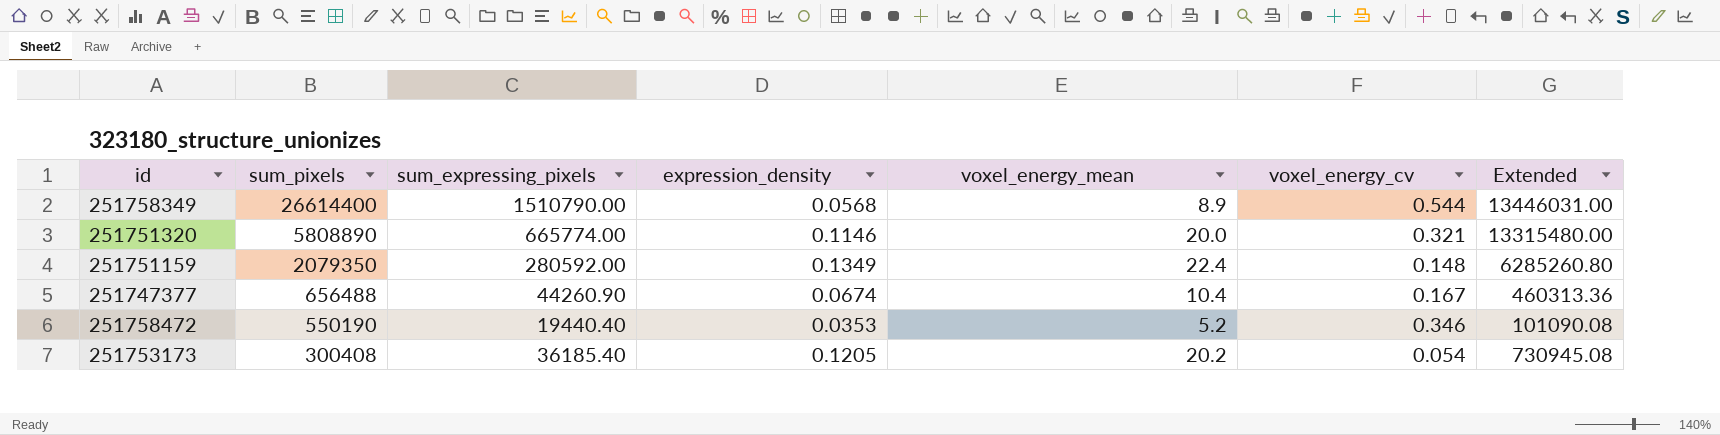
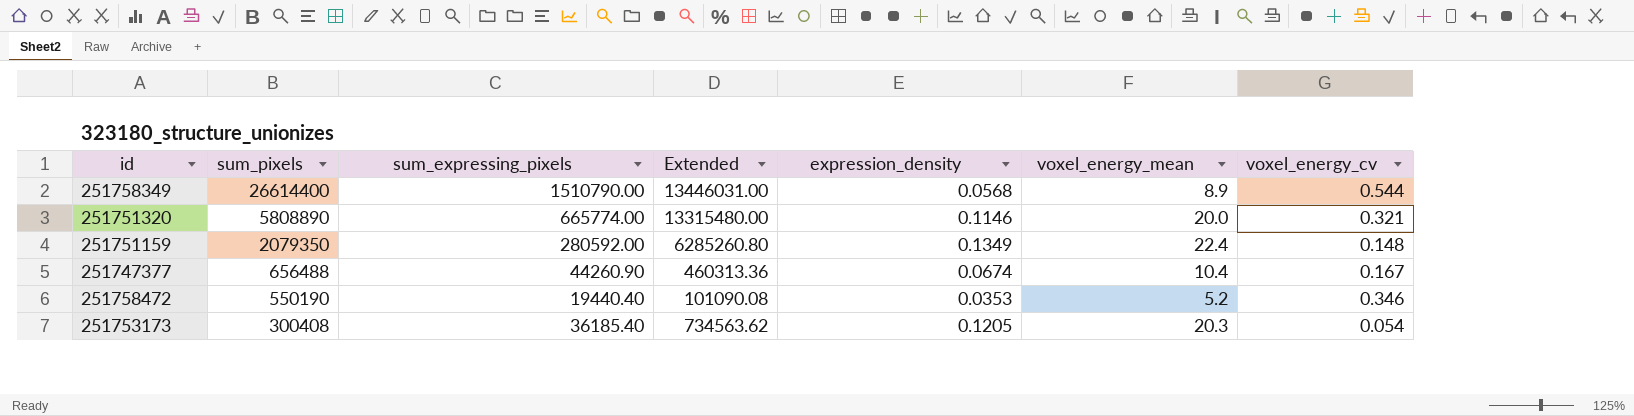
column Extended | position: 7 -> 4
251753173 | Extended: 730945.08 -> 734563.62
251753173 | voxel_energy_mean: 20.2 -> 20.3

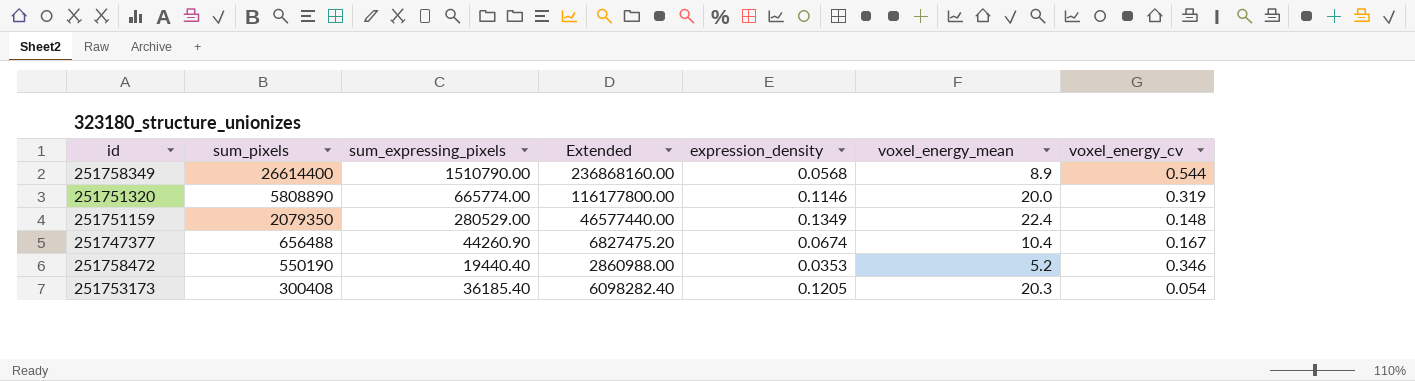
column Extended | formula: [sum_expressing_pixels] * [voxel_energy_mean] -> [sum_pixels] * [voxel_energy_mean]
251751320 | voxel_energy_cv: 0.321 -> 0.319
251751159 | sum_expressing_pixels: 280592.00 -> 280529.00

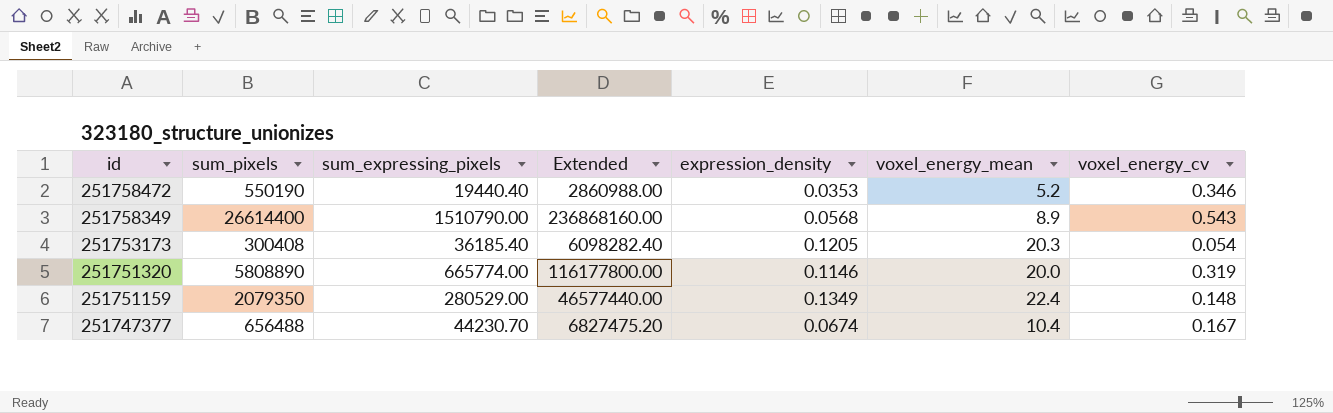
row order: sum_pixels descending -> id descending
251758349 | voxel_energy_cv: 0.544 -> 0.543
251747377 | sum_expressing_pixels: 44260.90 -> 44230.70

